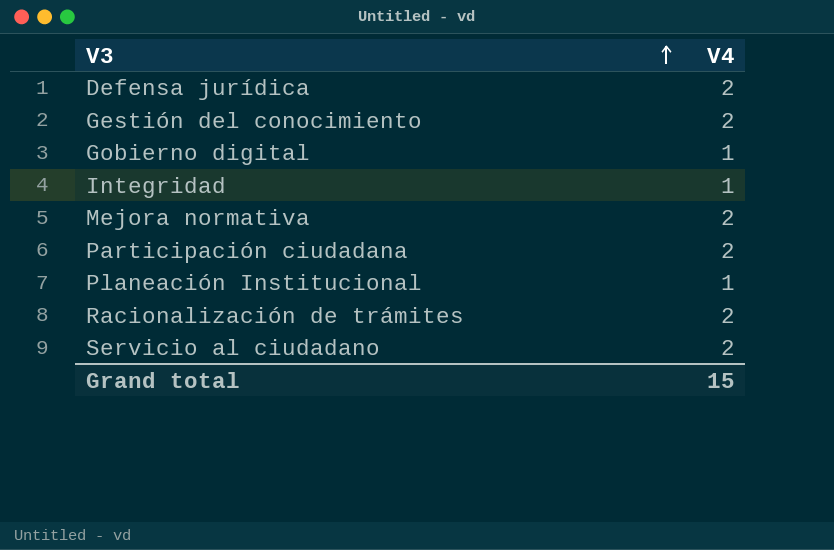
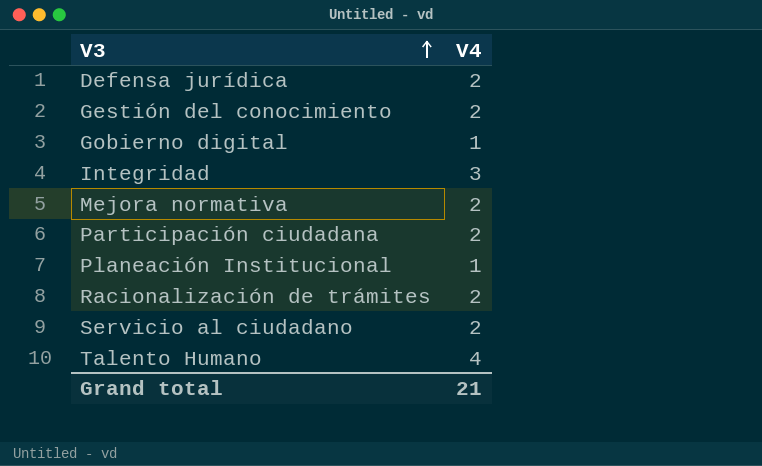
Integridad | V4: 1 -> 3
row Talento Humano: none -> 4
Grand total | V4: 15 -> 21

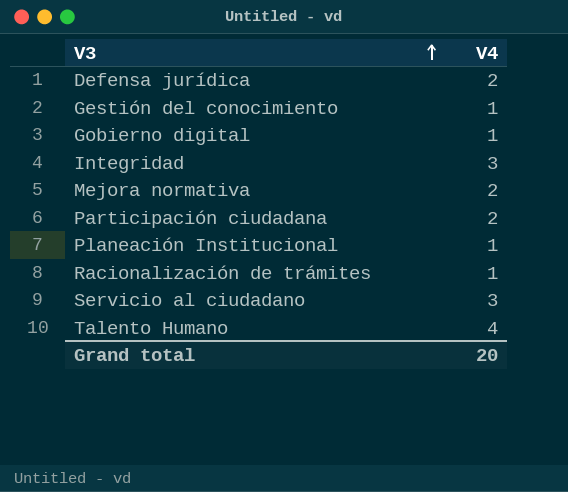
Gestión del conocimiento | V4: 2 -> 1
Racionalización de trámites | V4: 2 -> 1
Servicio al ciudadano | V4: 2 -> 3
Grand total | V4: 21 -> 20

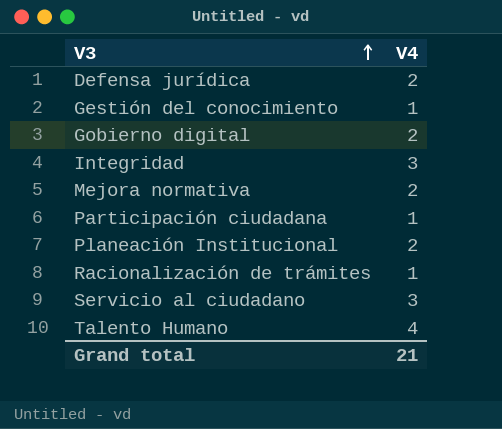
Gobierno digital | V4: 1 -> 2
Participación ciudadana | V4: 2 -> 1
Planeación Institucional | V4: 1 -> 2
Grand total | V4: 20 -> 21

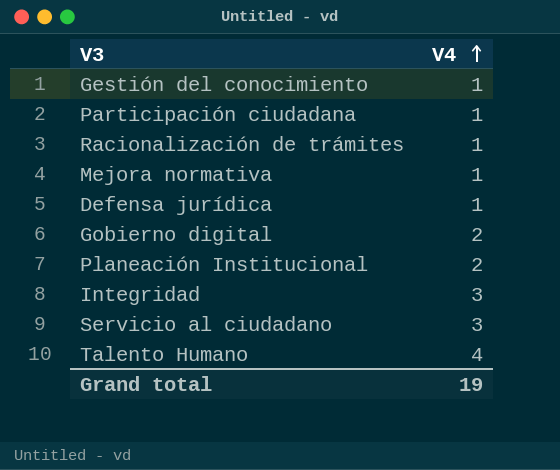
row order: V3 ascending -> V4 ascending
Mejora normativa | V4: 2 -> 1
Defensa jurídica | V4: 2 -> 1
Grand total | V4: 21 -> 19

